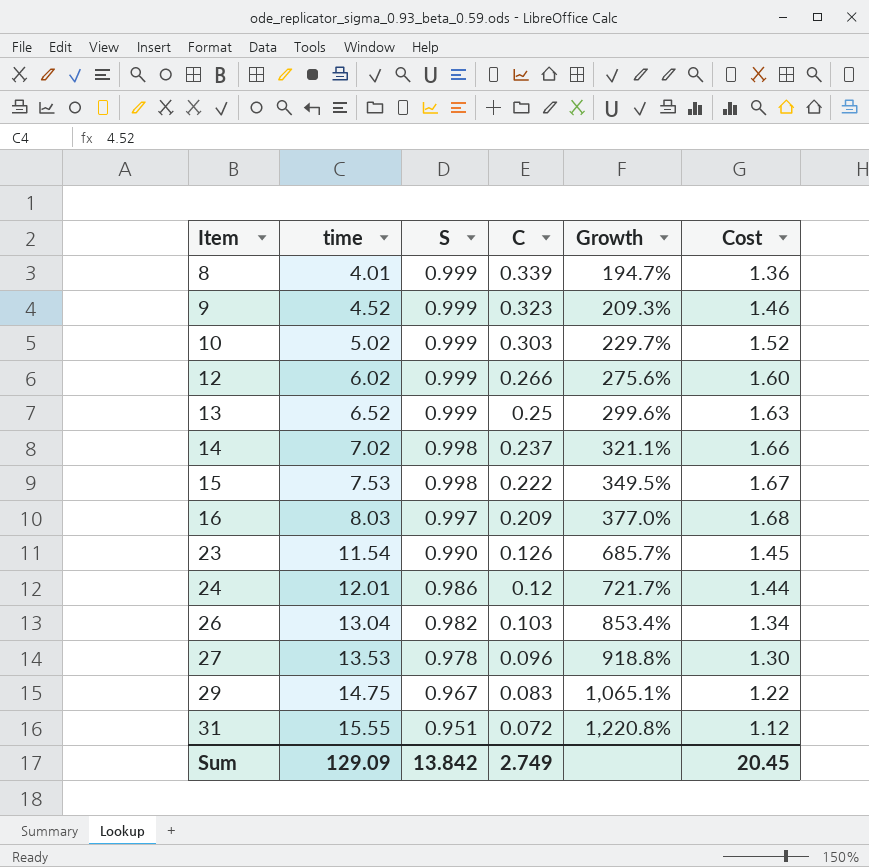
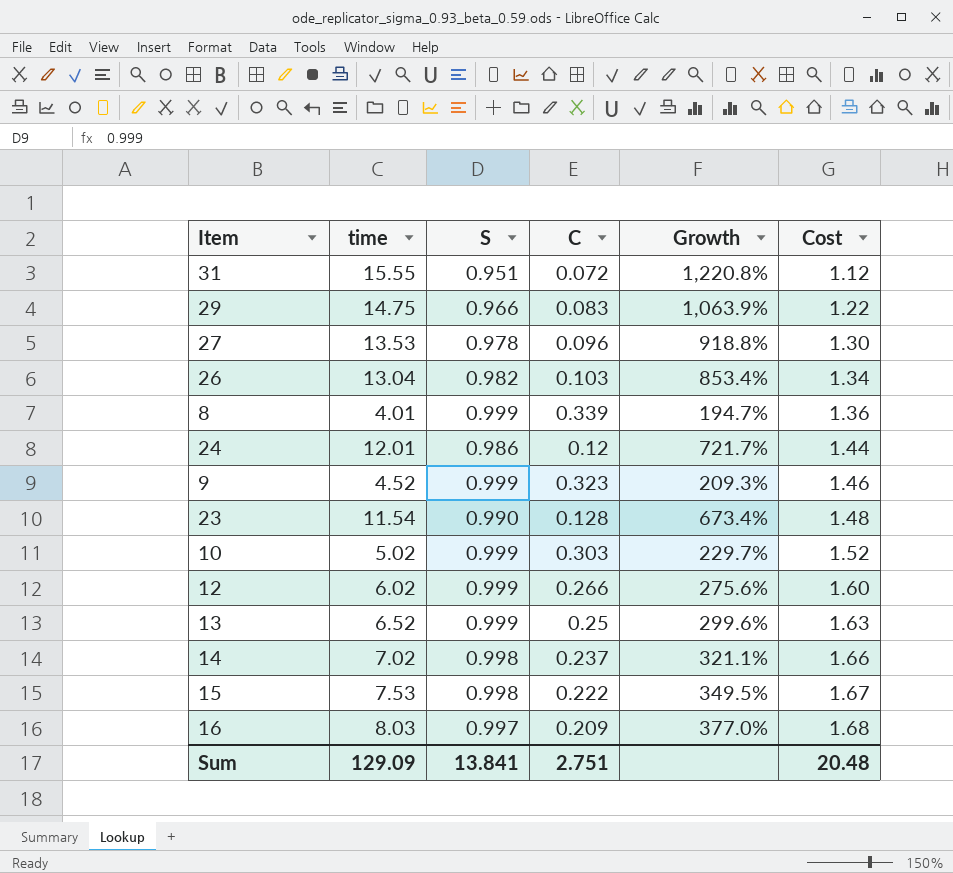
row order: Item ascending -> Cost ascending
29 | S: 0.967 -> 0.966
29 | Growth: 1,065.1% -> 1,063.9%
23 | C: 0.126 -> 0.128
23 | Growth: 685.7% -> 673.4%
23 | Cost: 1.45 -> 1.48
Sum | S: 13.842 -> 13.841
Sum | C: 2.749 -> 2.751
Sum | Cost: 20.45 -> 20.48

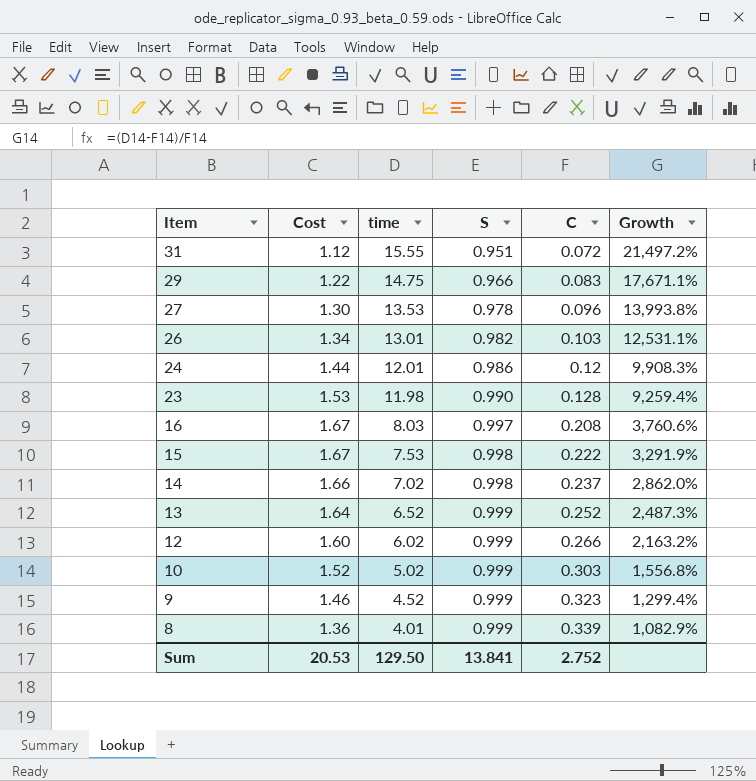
row order: Cost ascending -> Item descending
column Cost | position: 6 -> 2
column Growth | formula: ([S] - [C]) / [C] -> ([time] - [C]) / [C]
26 | time: 13.04 -> 13.01
23 | Cost: 1.48 -> 1.53
23 | time: 11.54 -> 11.98
16 | Cost: 1.68 -> 1.67
16 | C: 0.209 -> 0.208
13 | Cost: 1.63 -> 1.64
13 | C: 0.25 -> 0.252
Sum | Cost: 20.48 -> 20.53
Sum | time: 129.09 -> 129.50
Sum | C: 2.751 -> 2.752

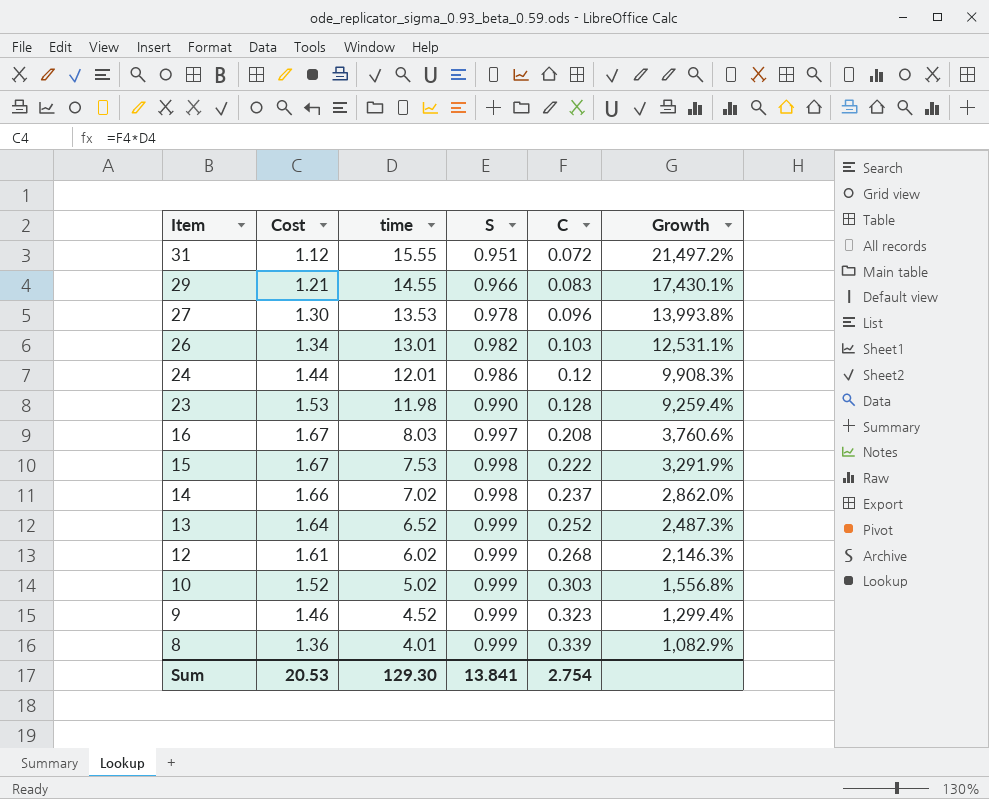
29 | Cost: 1.22 -> 1.21
29 | time: 14.75 -> 14.55
29 | Growth: 17,671.1% -> 17,430.1%
12 | Cost: 1.60 -> 1.61
12 | C: 0.266 -> 0.268
12 | Growth: 2,163.2% -> 2,146.3%
Sum | time: 129.50 -> 129.30
Sum | C: 2.752 -> 2.754

